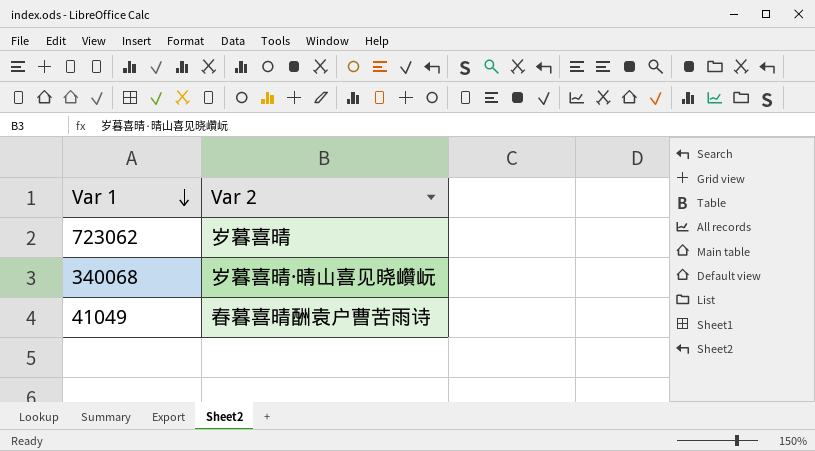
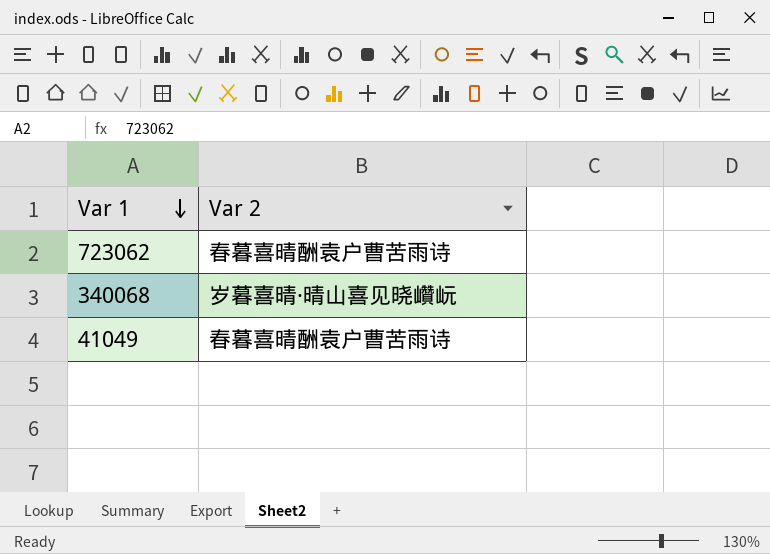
723062 | Var 2: 岁暮喜晴 -> 春暮喜晴酬袁户曹苦雨诗

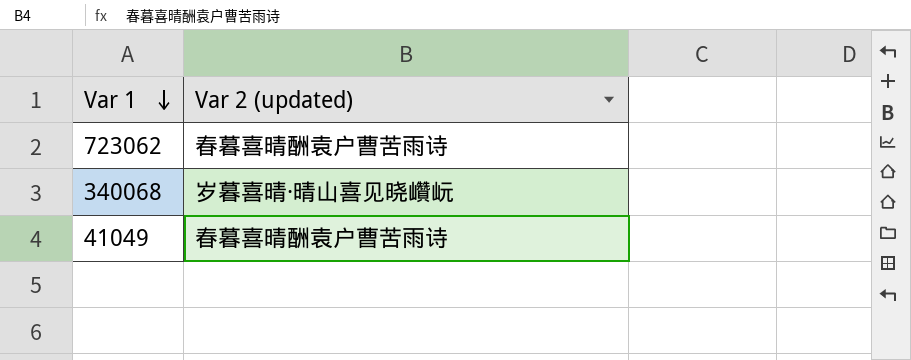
column name: Var 2 -> Var 2 (updated)

